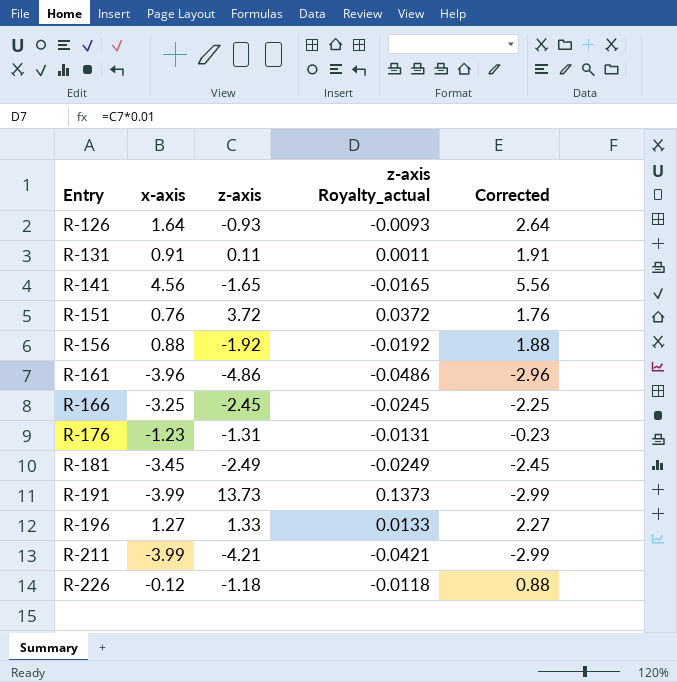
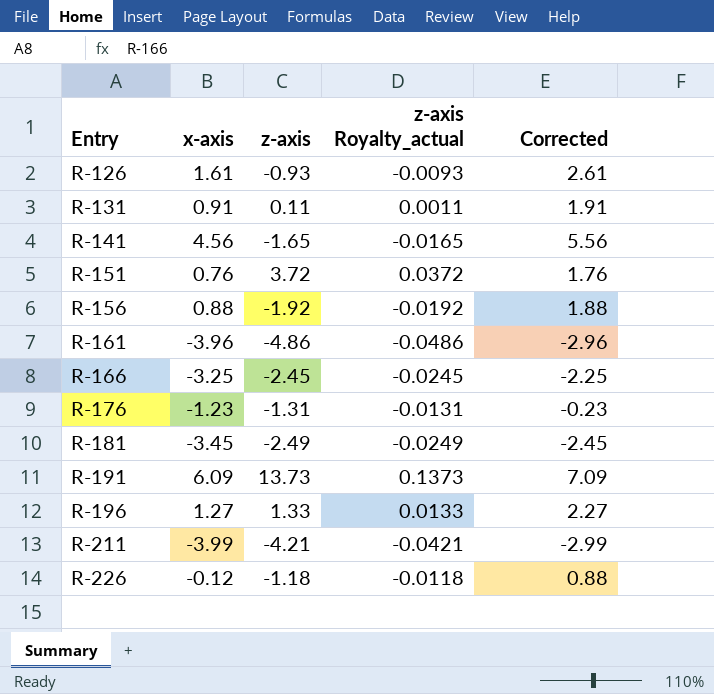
R-126 | x-axis: 1.64 -> 1.61
R-126 | Corrected: 2.64 -> 2.61
R-191 | x-axis: -3.99 -> 6.09
R-191 | Corrected: -2.99 -> 7.09

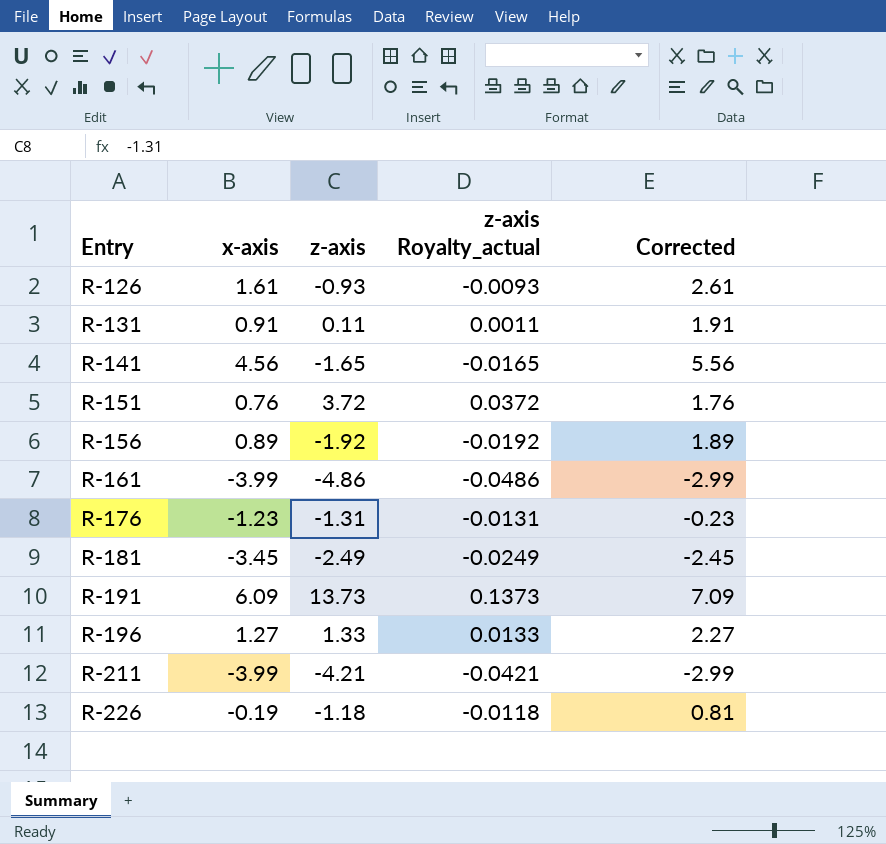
row R-166: -3.25 | -2.45 | -0.0245 | -2.25 -> none
R-156 | x-axis: 0.88 -> 0.89
R-156 | Corrected: 1.88 -> 1.89
R-161 | x-axis: -3.96 -> -3.99
R-161 | Corrected: -2.96 -> -2.99
R-226 | x-axis: -0.12 -> -0.19
R-226 | Corrected: 0.88 -> 0.81

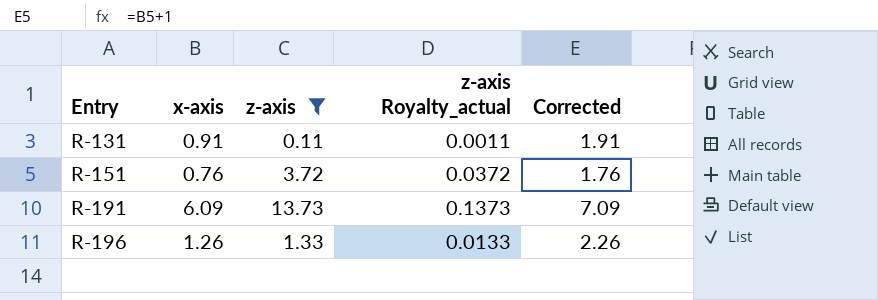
filter: none -> z-axis >= 0.11
R-196 | x-axis: 1.27 -> 1.26
R-196 | Corrected: 2.27 -> 2.26

